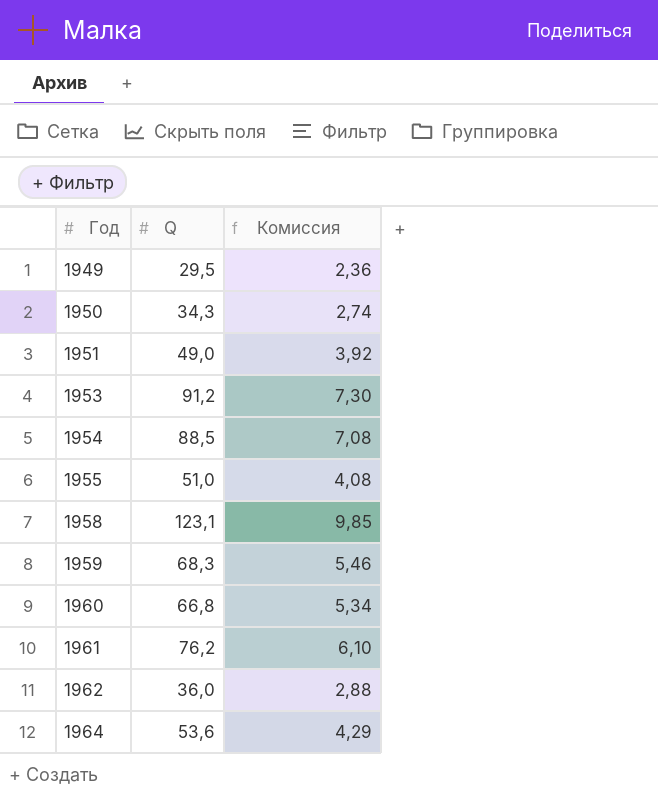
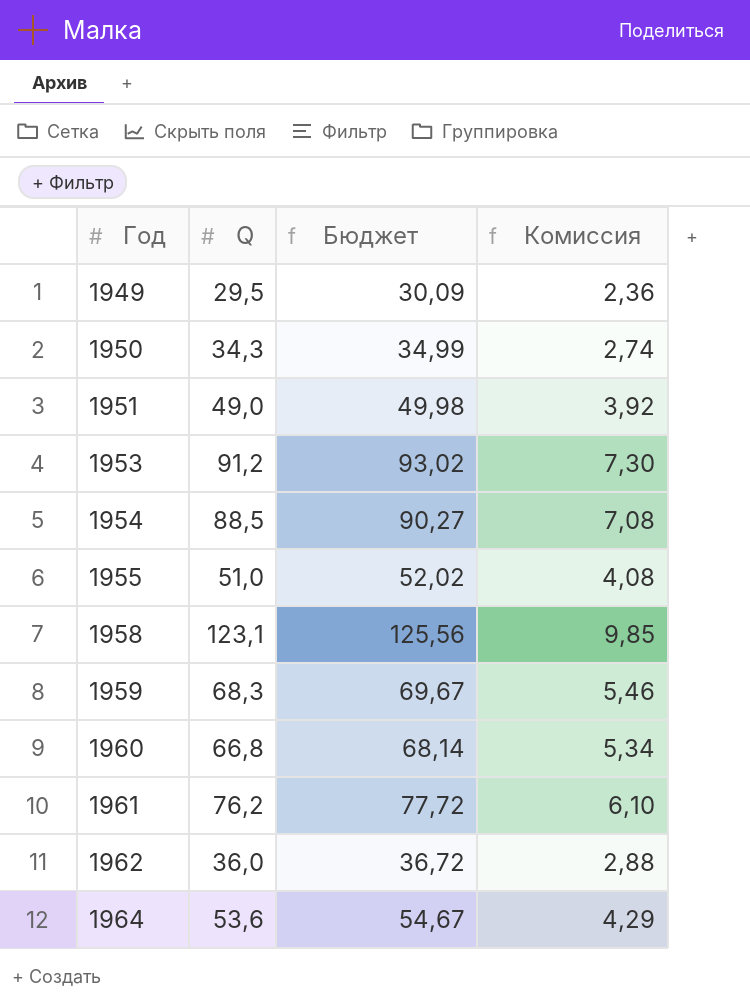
column Бюджет | formula: none -> [Q] * 1,02

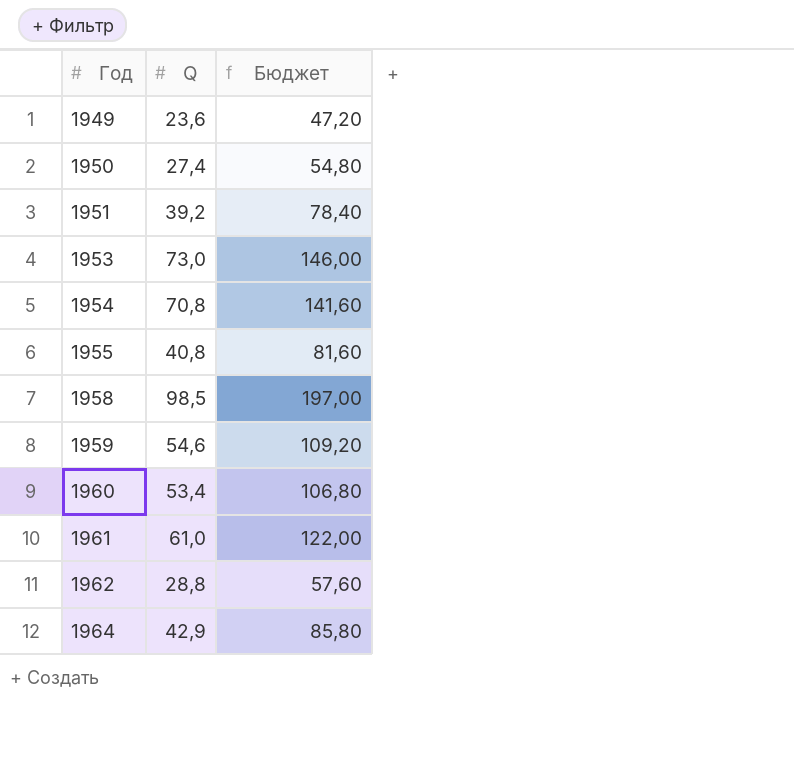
column Комиссия | formula: [Q] * 0,08 -> none
column Бюджет | formula: [Q] * 1,02 -> [Q] * 2
1949 | Q: 29,5 -> 23,6
1950 | Q: 34,3 -> 27,4
1951 | Q: 49,0 -> 39,2
1953 | Q: 91,2 -> 73,0
1954 | Q: 88,5 -> 70,8
1955 | Q: 51,0 -> 40,8
1958 | Q: 123,1 -> 98,5
1959 | Q: 68,3 -> 54,6
1960 | Q: 66,8 -> 53,4
1961 | Q: 76,2 -> 61,0
1962 | Q: 36,0 -> 28,8
1964 | Q: 53,6 -> 42,9

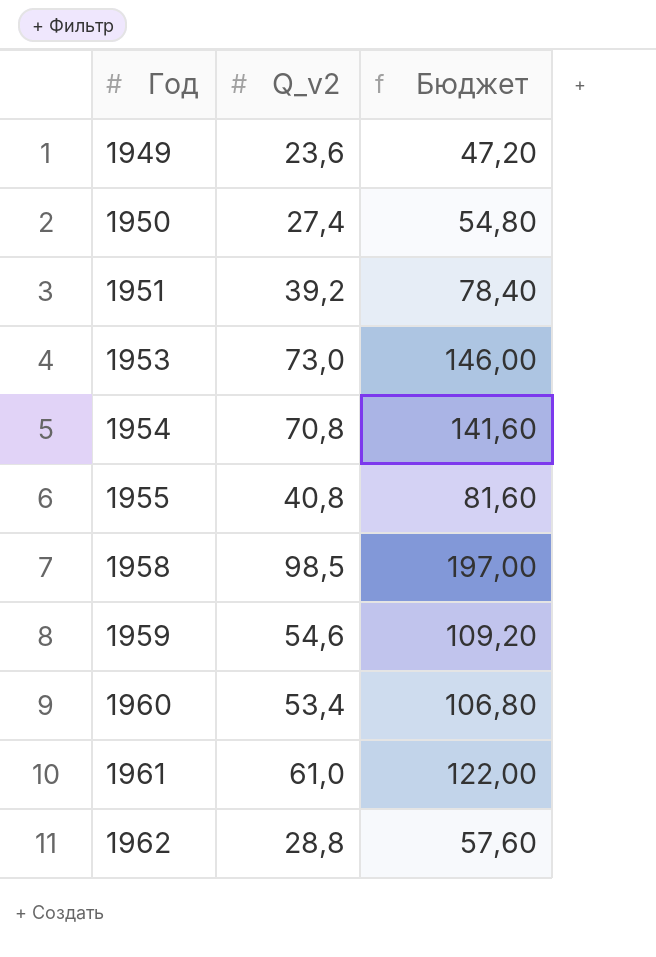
column name: Q -> Q_v2
row 1964: 42,9 | 85,80 -> none

